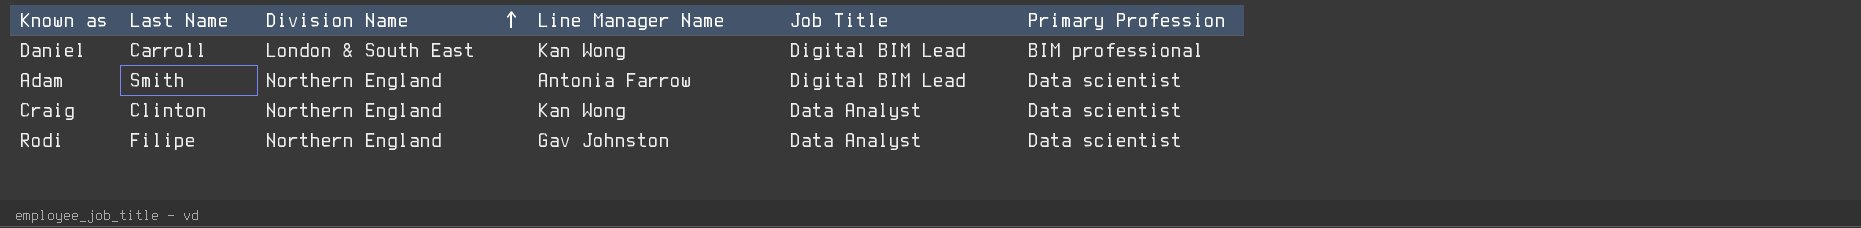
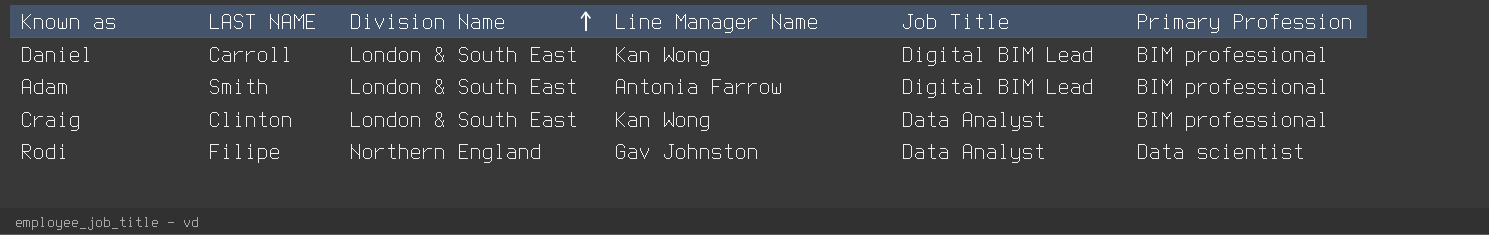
column name: Last Name -> LAST NAME
Adam | Division Name: Northern England -> London & South East
Adam | Primary Profession: Data scientist -> BIM professional
Craig | Division Name: Northern England -> London & South East
Craig | Primary Profession: Data scientist -> BIM professional

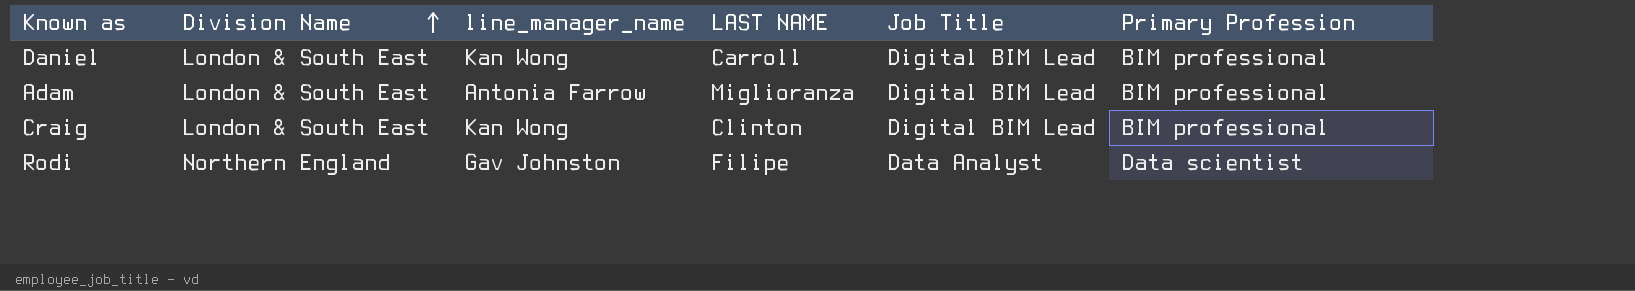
column name: Line Manager Name -> line_manager_name
column LAST NAME | position: 2 -> 4
Adam | LAST NAME: Smith -> Miglioranza
Craig | Job Title: Data Analyst -> Digital BIM Lead

